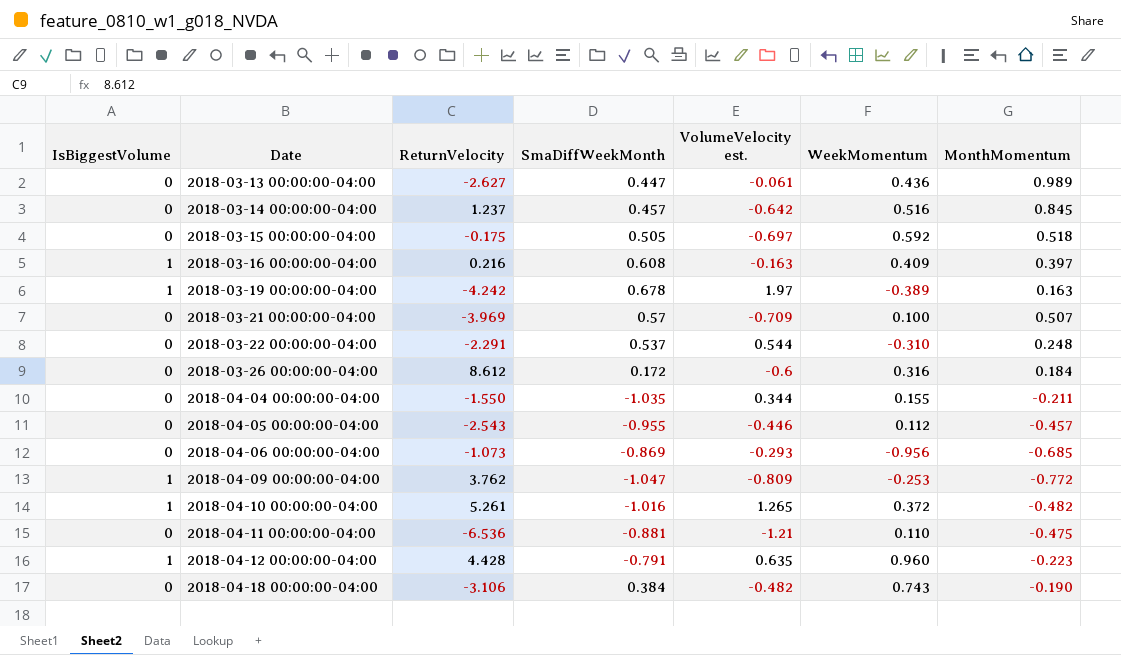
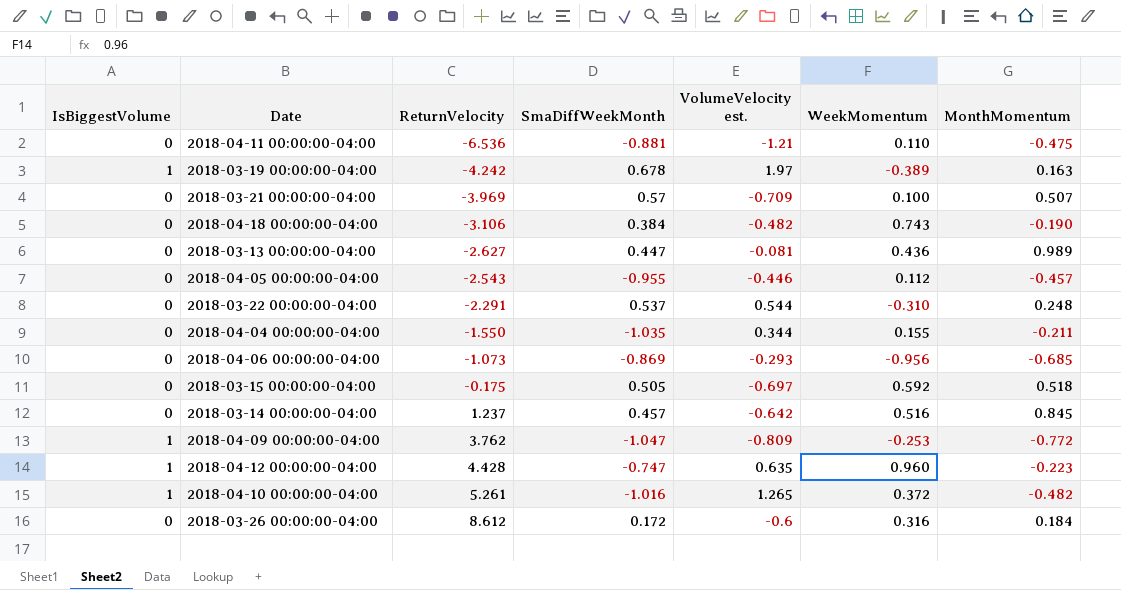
row order: Date ascending -> ReturnVelocity ascending
row 2018-03-16 00:00:00-04:00: 1 | 0.216 | 0.608 | -0.163 | 0.409 | 0.397 -> none
2018-03-13 00:00:00-04:00 | VolumeVelocity est.: -0.061 -> -0.081
2018-04-12 00:00:00-04:00 | SmaDiffWeekMonth: -0.791 -> -0.747

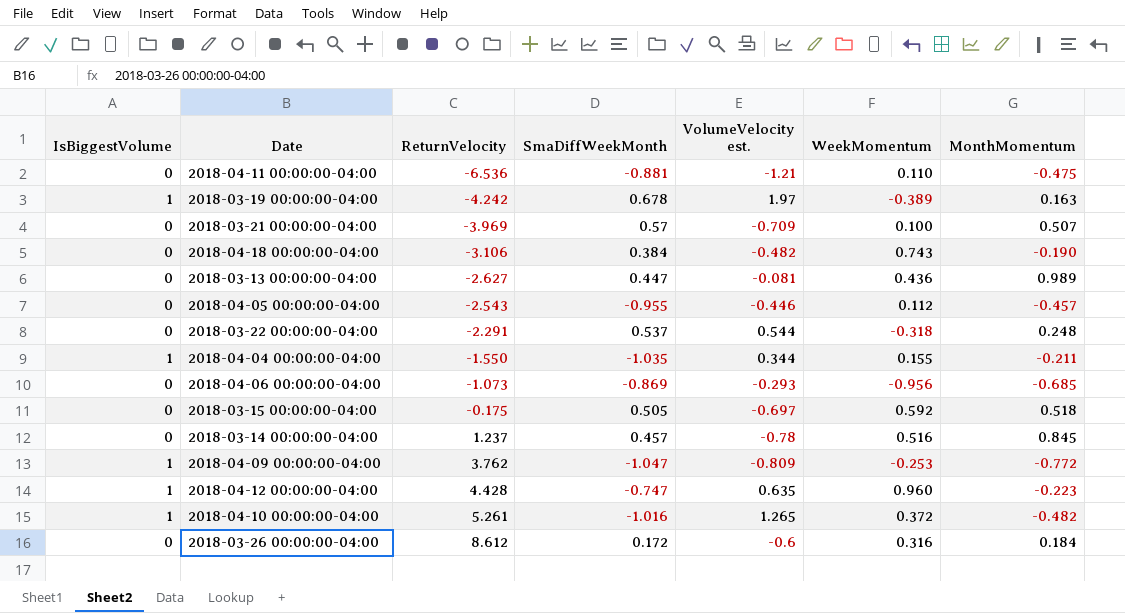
2018-03-22 00:00:00-04:00 | WeekMomentum: -0.310 -> -0.318
2018-04-04 00:00:00-04:00 | IsBiggestVolume: 0 -> 1
2018-03-14 00:00:00-04:00 | VolumeVelocity est.: -0.642 -> -0.78

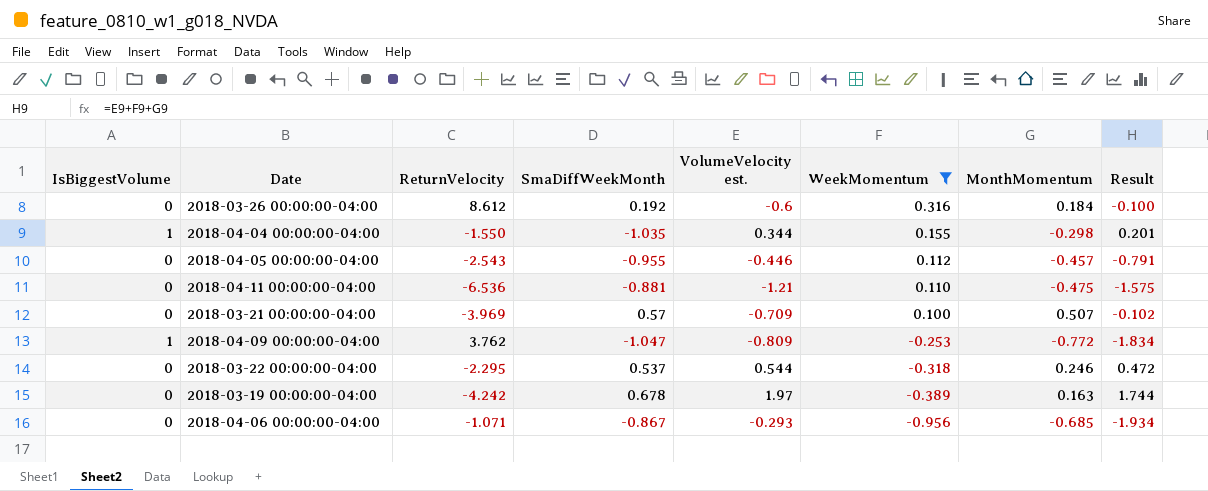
filter: none -> WeekMomentum <= 0.316
row order: ReturnVelocity ascending -> WeekMomentum descending
column Result | formula: none -> [VolumeVelocity est.] + [WeekMomentum] + [MonthMomentum]
2018-03-26 00:00:00-04:00 | SmaDiffWeekMonth: 0.172 -> 0.192
2018-04-04 00:00:00-04:00 | MonthMomentum: -0.211 -> -0.298
2018-03-22 00:00:00-04:00 | ReturnVelocity: -2.291 -> -2.295
2018-03-22 00:00:00-04:00 | MonthMomentum: 0.248 -> 0.246
2018-03-19 00:00:00-04:00 | IsBiggestVolume: 1 -> 0
2018-04-06 00:00:00-04:00 | ReturnVelocity: -1.073 -> -1.071
2018-04-06 00:00:00-04:00 | SmaDiffWeekMonth: -0.869 -> -0.867

